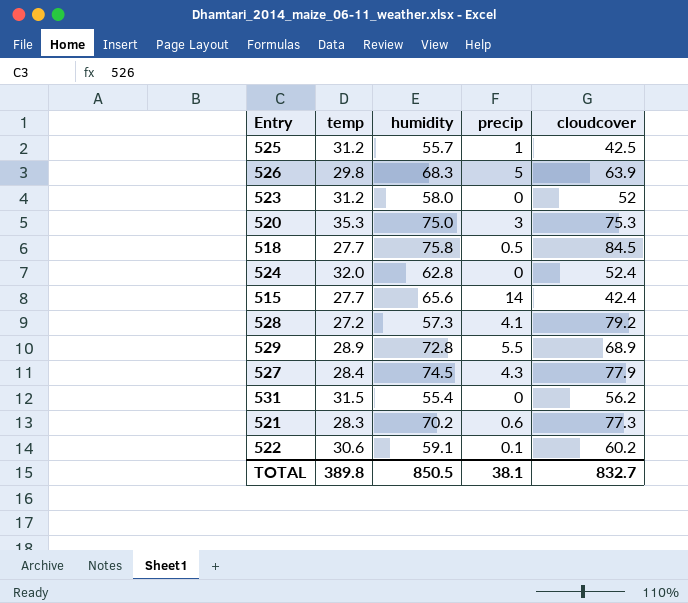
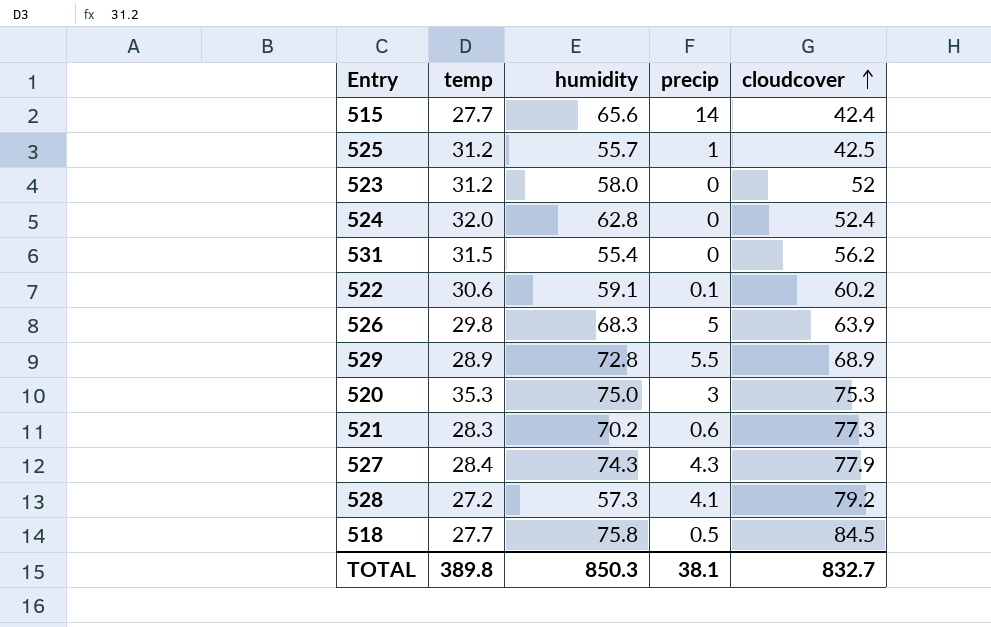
row order: none -> cloudcover ascending
527 | humidity: 74.5 -> 74.3
TOTAL | humidity: 850.5 -> 850.3

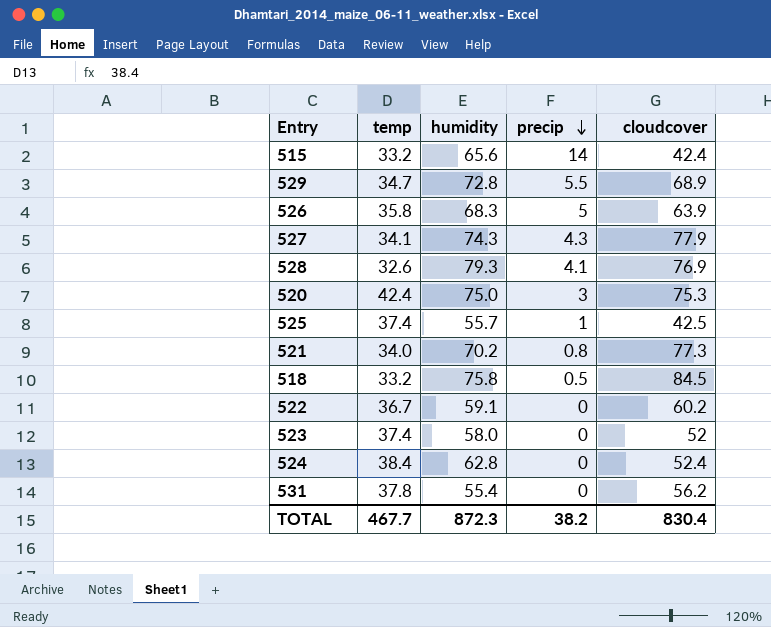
row order: cloudcover ascending -> precip descending
515 | temp: 27.7 -> 33.2
529 | temp: 28.9 -> 34.7
526 | temp: 29.8 -> 35.8
527 | temp: 28.4 -> 34.1
528 | temp: 27.2 -> 32.6
528 | humidity: 57.3 -> 79.3
528 | cloudcover: 79.2 -> 76.9
520 | temp: 35.3 -> 42.4
525 | temp: 31.2 -> 37.4
521 | temp: 28.3 -> 34.0
521 | precip: 0.6 -> 0.8
518 | temp: 27.7 -> 33.2
522 | temp: 30.6 -> 36.7
522 | precip: 0.1 -> 0
523 | temp: 31.2 -> 37.4
524 | temp: 32.0 -> 38.4
531 | temp: 31.5 -> 37.8
TOTAL | temp: 389.8 -> 467.7
TOTAL | humidity: 850.3 -> 872.3
TOTAL | precip: 38.1 -> 38.2
TOTAL | cloudcover: 832.7 -> 830.4

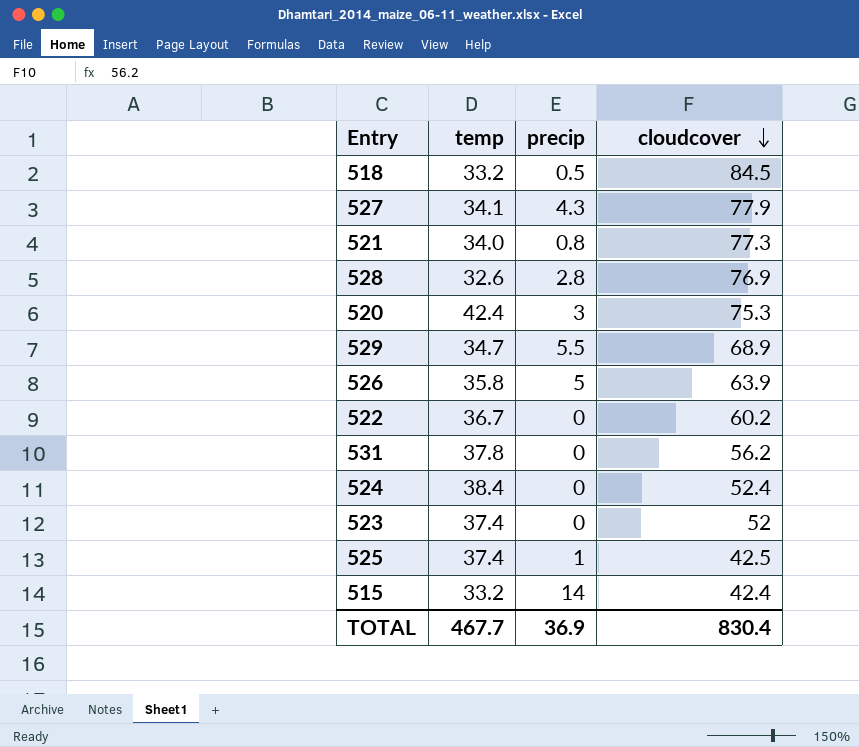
row order: precip descending -> cloudcover descending
column humidity | position: 3 -> none
528 | precip: 4.1 -> 2.8
TOTAL | precip: 38.2 -> 36.9

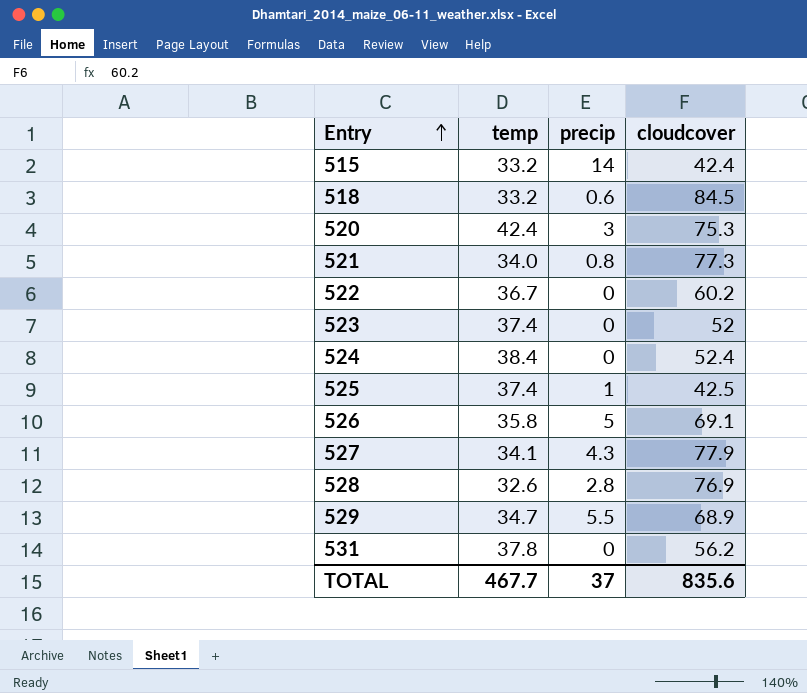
row order: cloudcover descending -> Entry ascending
518 | precip: 0.5 -> 0.6
526 | cloudcover: 63.9 -> 69.1
TOTAL | precip: 36.9 -> 37
TOTAL | cloudcover: 830.4 -> 835.6

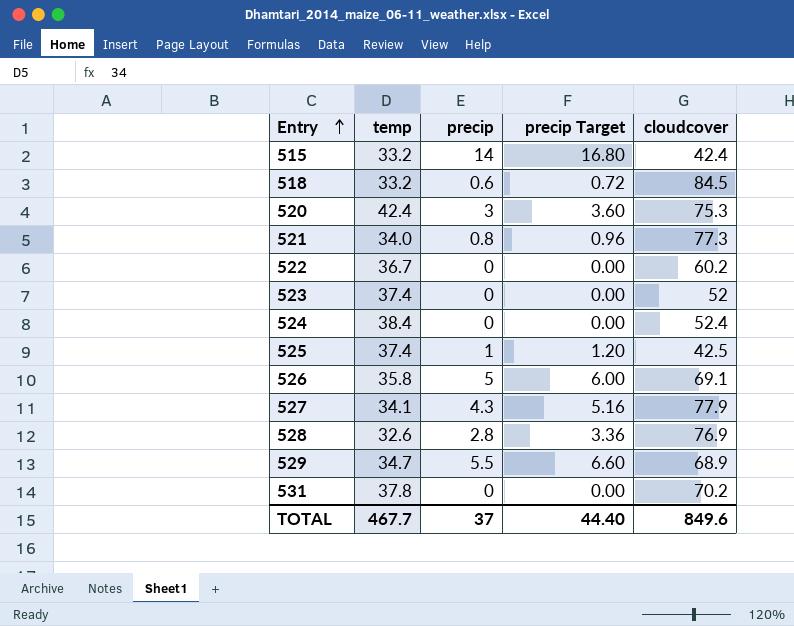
column precip Target | formula: none -> [precip] * 1.2
531 | cloudcover: 56.2 -> 70.2
TOTAL | cloudcover: 835.6 -> 849.6

